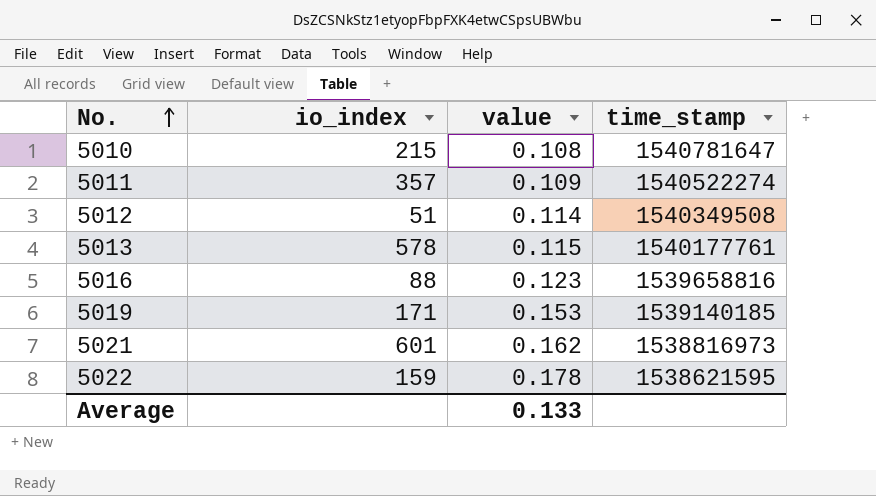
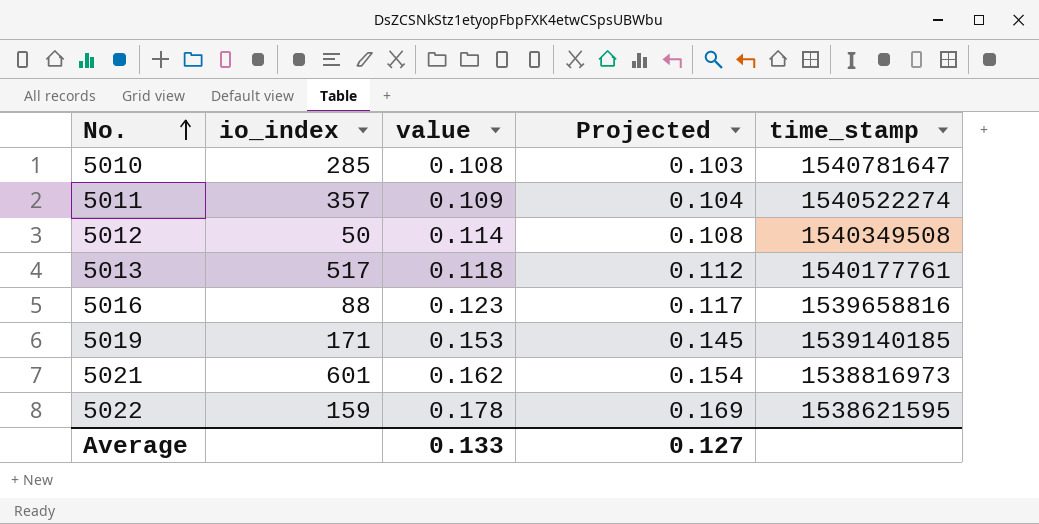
column Projected | formula: none -> [value] * 0.95
5010 | io_index: 215 -> 285
5012 | io_index: 51 -> 50
5013 | io_index: 578 -> 517
5013 | value: 0.115 -> 0.118

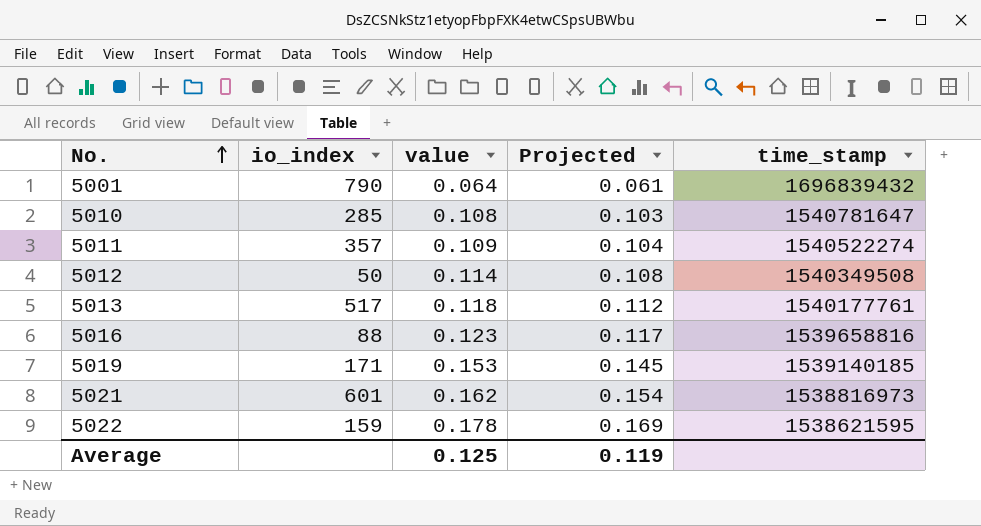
row 5001: none -> 790 | 0.064 | 0.061 | 1696839432
Average | value: 0.133 -> 0.125
Average | Projected: 0.127 -> 0.119

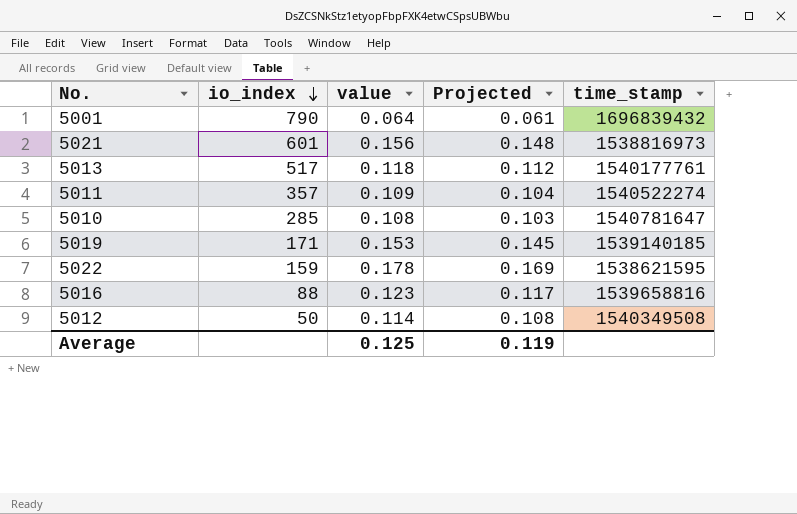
row order: No. ascending -> io_index descending
5021 | value: 0.162 -> 0.156
5021 | Projected: 0.154 -> 0.148

